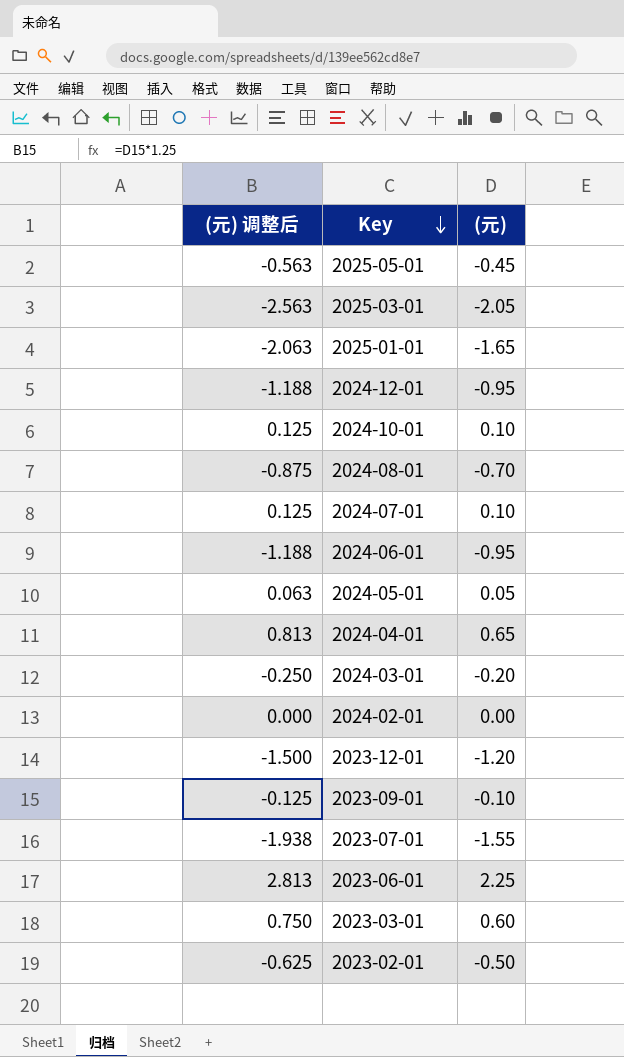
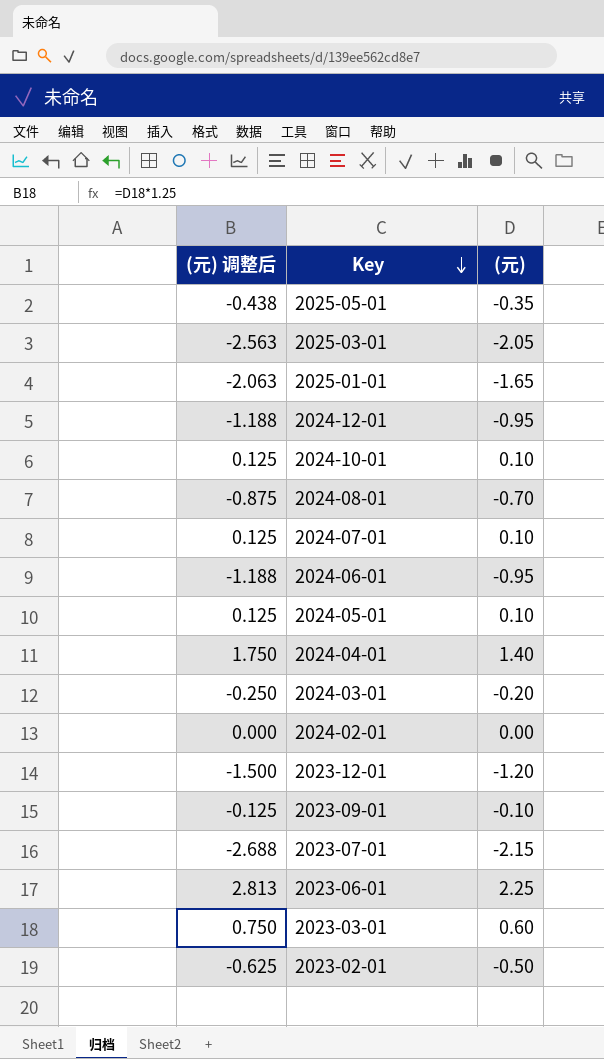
2025-05-01 | (元) 调整后: -0.563 -> -0.438
2025-05-01 | (元): -0.45 -> -0.35
2024-05-01 | (元) 调整后: 0.063 -> 0.125
2024-05-01 | (元): 0.05 -> 0.10
2024-04-01 | (元) 调整后: 0.813 -> 1.750
2024-04-01 | (元): 0.65 -> 1.40
2023-07-01 | (元) 调整后: -1.938 -> -2.688
2023-07-01 | (元): -1.55 -> -2.15

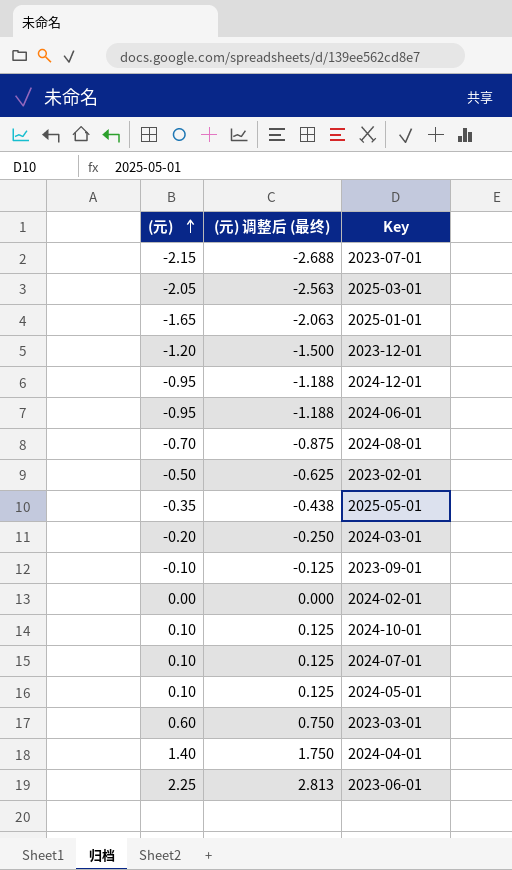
row order: Key descending -> (元) ascending
column (元) | position: 3 -> 1
column name: (元) 调整后 -> (元) 调整后 (最终)

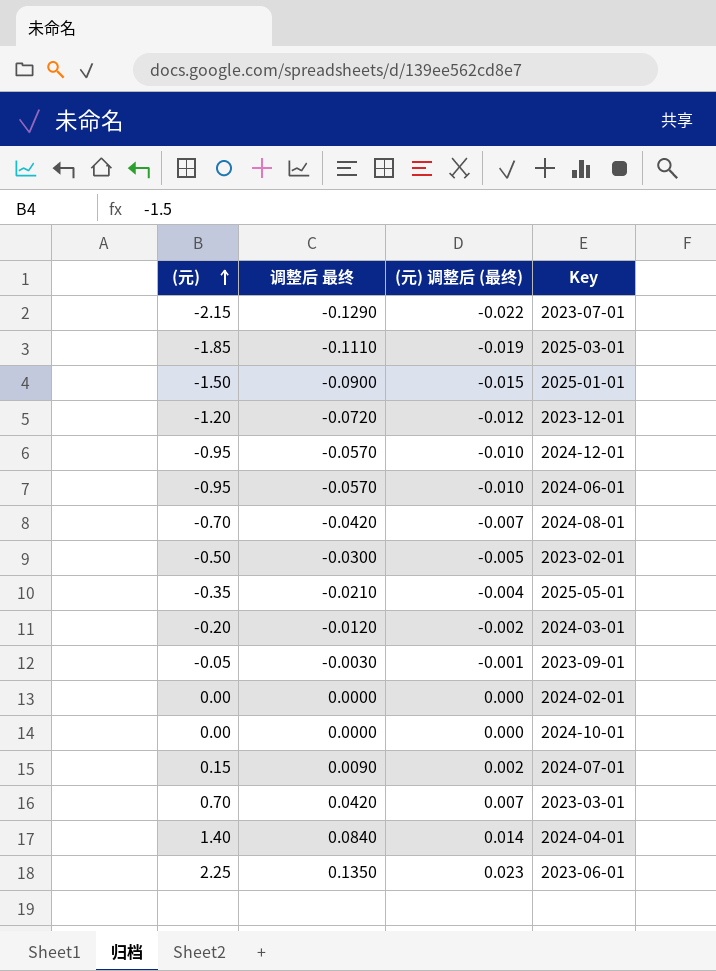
column 调整后 最终 | formula: none -> [(元)] * 0.06
column (元) 调整后 (最终) | formula: [(元)] * 1.25 -> [(元)] * 0.01
row 2024-05-01: 0.10 | 0.125 -> none
2025-03-01 | (元): -2.05 -> -1.85
2025-01-01 | (元): -1.65 -> -1.50
2023-09-01 | (元): -0.10 -> -0.05
2024-10-01 | (元): 0.10 -> 0.00
2024-07-01 | (元): 0.10 -> 0.15
2023-03-01 | (元): 0.60 -> 0.70

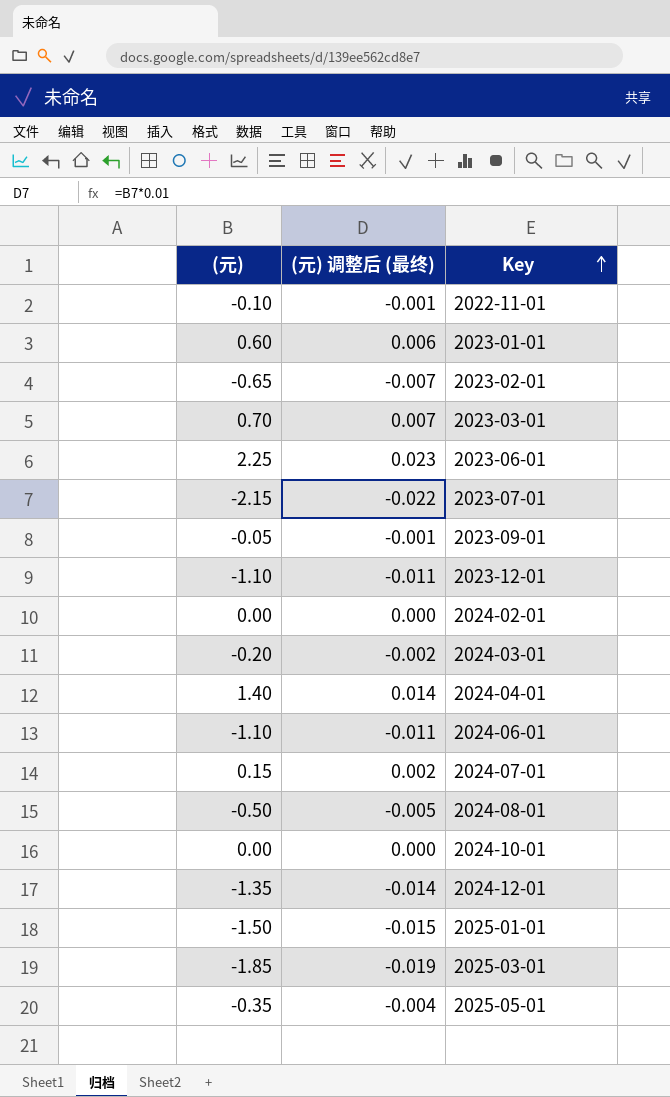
row order: (元) ascending -> Key ascending
column 调整后 最终 | formula: [(元)] * 0.06 -> none
row 2022-11-01: none -> -0.10 | -0.001
row 2023-01-01: none -> 0.60 | 0.006
2023-02-01 | (元): -0.50 -> -0.65
2023-02-01 | (元) 调整后 (最终): -0.005 -> -0.007
2023-12-01 | (元): -1.20 -> -1.10
2023-12-01 | (元) 调整后 (最终): -0.012 -> -0.011
2024-06-01 | (元): -0.95 -> -1.10
2024-06-01 | (元) 调整后 (最终): -0.010 -> -0.011
2024-08-01 | (元): -0.70 -> -0.50
2024-08-01 | (元) 调整后 (最终): -0.007 -> -0.005
2024-12-01 | (元): -0.95 -> -1.35
2024-12-01 | (元) 调整后 (最终): -0.010 -> -0.014

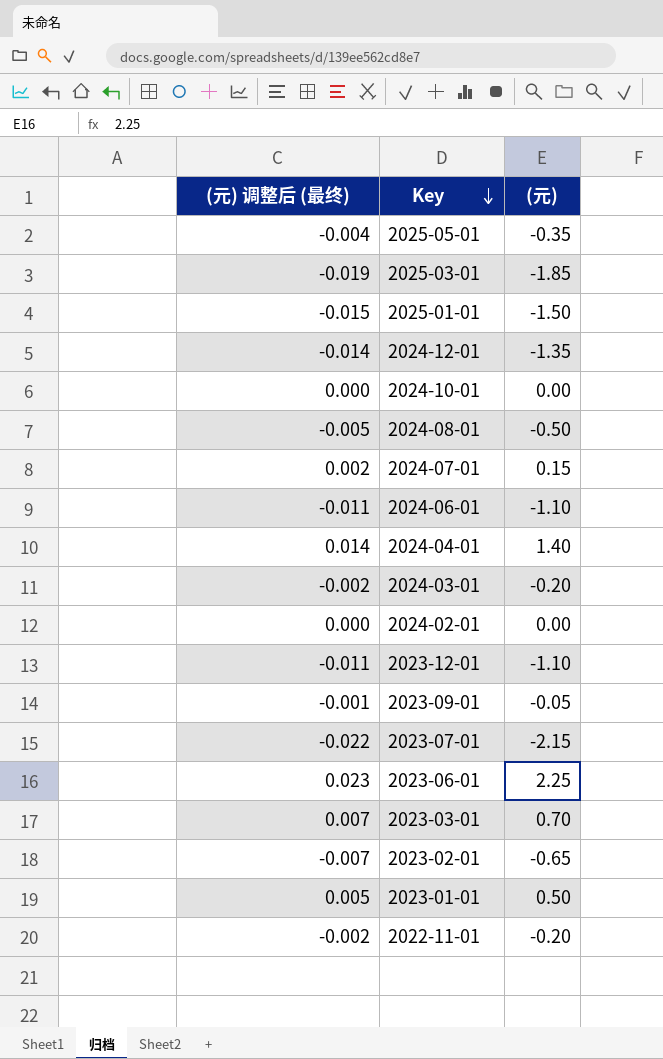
row order: Key ascending -> Key descending
column (元) | position: 1 -> 3
2023-01-01 | (元) 调整后 (最终): 0.006 -> 0.005
2023-01-01 | (元): 0.60 -> 0.50
2022-11-01 | (元) 调整后 (最终): -0.001 -> -0.002
2022-11-01 | (元): -0.10 -> -0.20

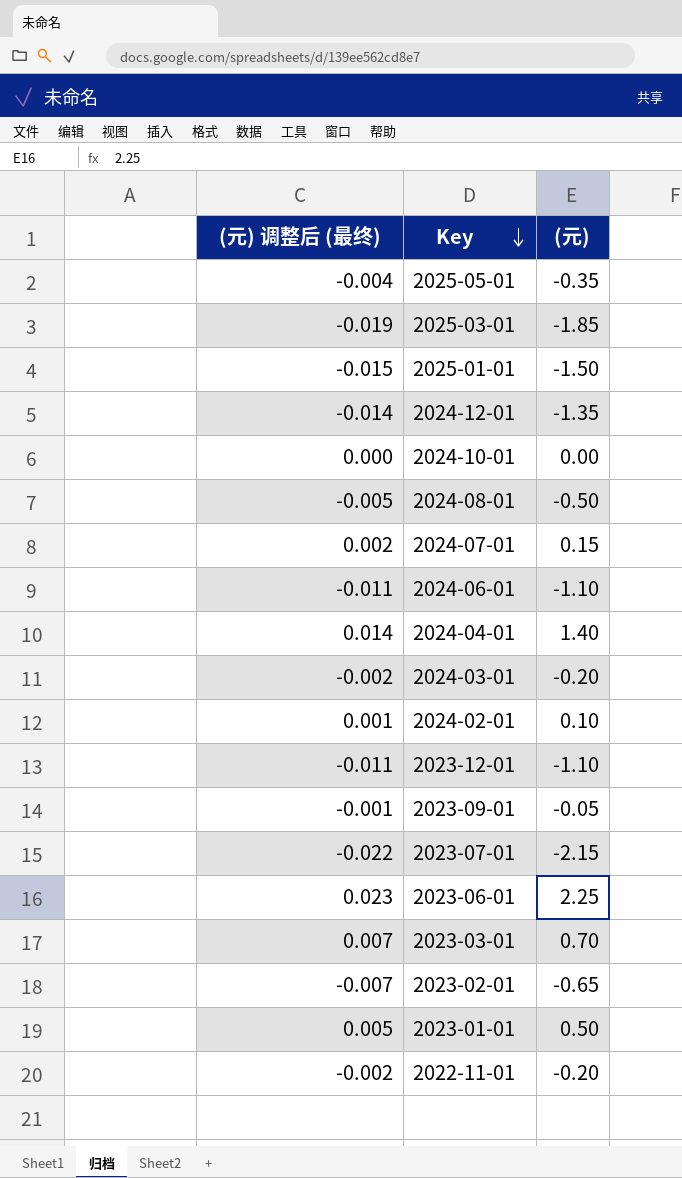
2024-02-01 | (元) 调整后 (最终): 0.000 -> 0.001
2024-02-01 | (元): 0.00 -> 0.10

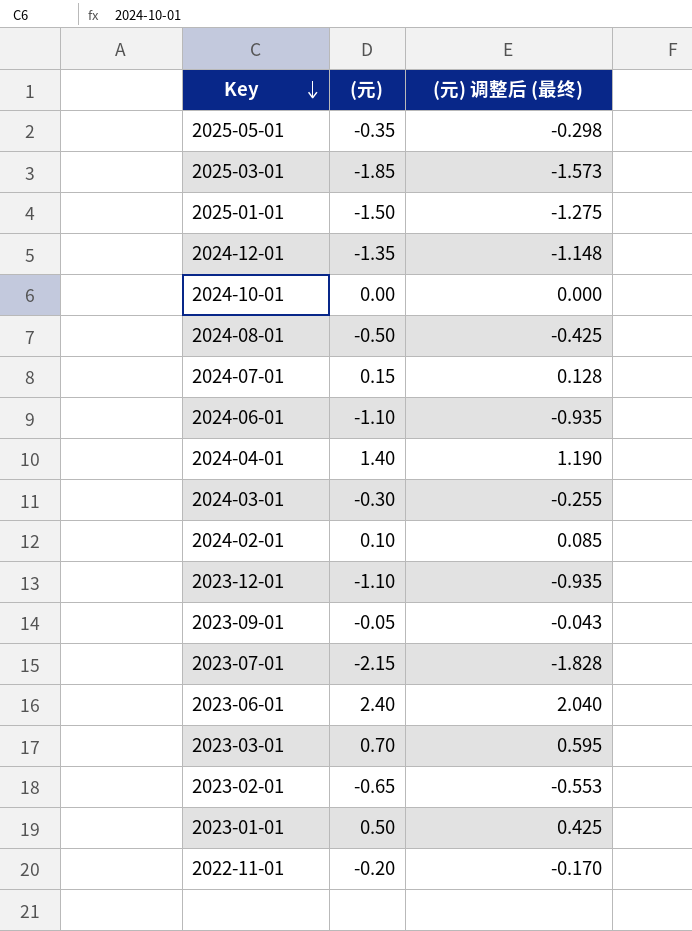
column (元) 调整后 (最终) | formula: [(元)] * 0.01 -> [(元)] * 0.85
column (元) 调整后 (最终) | position: 1 -> 3
2024-03-01 | (元): -0.20 -> -0.30
2023-06-01 | (元): 2.25 -> 2.40

